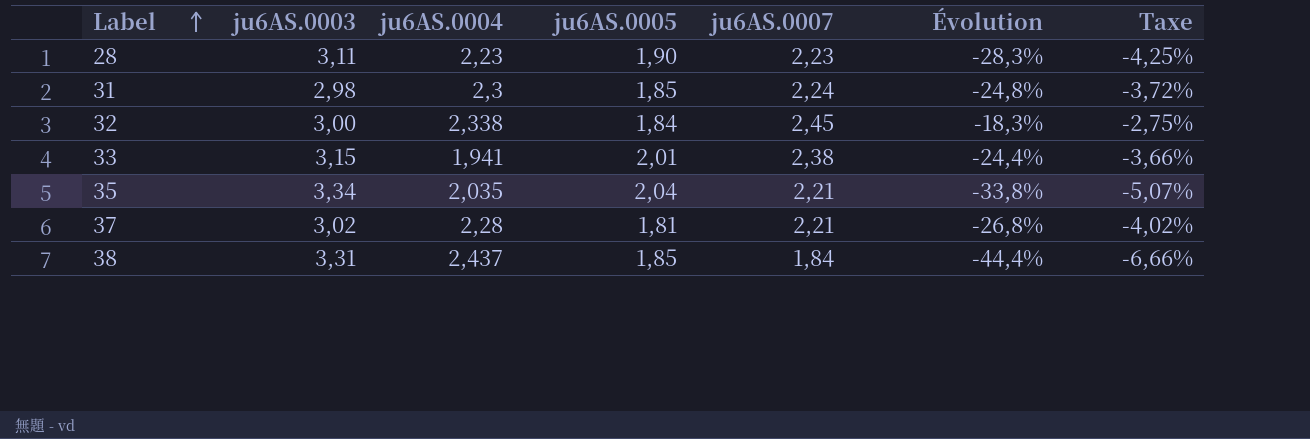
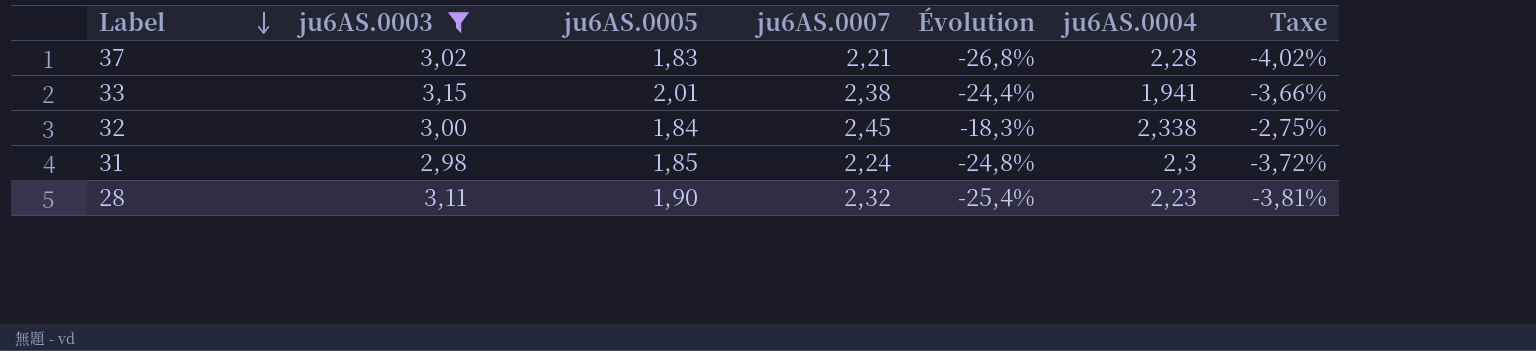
filter: none -> ju6AS.0003 <= 3,15
row order: Label ascending -> Label descending
column ju6AS.0004 | position: 3 -> 6
37 | ju6AS.0005: 1,81 -> 1,83
28 | ju6AS.0007: 2,23 -> 2,32
28 | Évolution: -28,3% -> -25,4%
28 | Taxe: -4,25% -> -3,81%

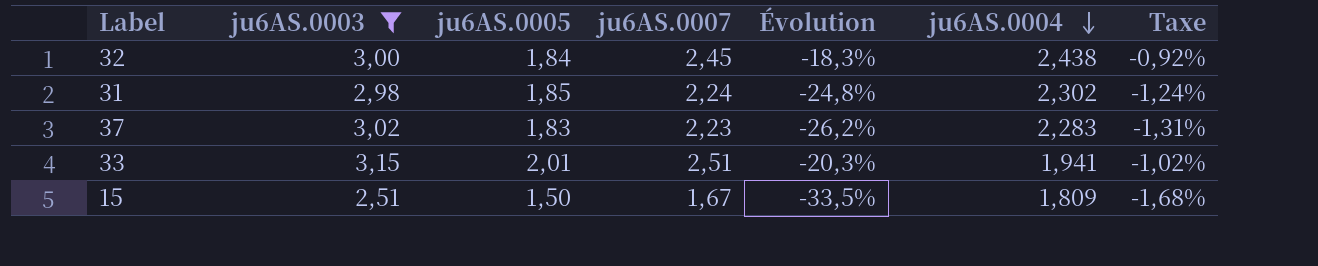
row order: Label descending -> ju6AS.0004 descending
column Taxe | formula: [Évolution] * 0,15 -> [Évolution] * 0,05
row 28: 3,11 | 1,90 | 2,32 | -25,4% | 2,23 | -3,81% -> none
32 | ju6AS.0004: 2,338 -> 2,438
31 | ju6AS.0004: 2,3 -> 2,302
37 | ju6AS.0007: 2,21 -> 2,23
37 | Évolution: -26,8% -> -26,2%
37 | ju6AS.0004: 2,28 -> 2,283
33 | ju6AS.0007: 2,38 -> 2,51
33 | Évolution: -24,4% -> -20,3%
row 15: none -> 2,51 | 1,50 | 1,67 | -33,5% | 1,809 | -1,68%

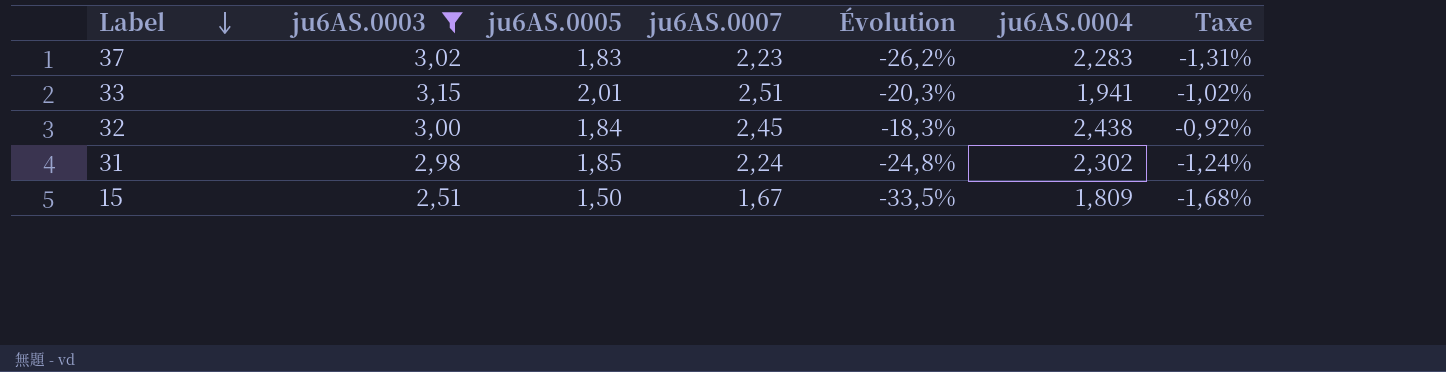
row order: ju6AS.0004 descending -> Label descending

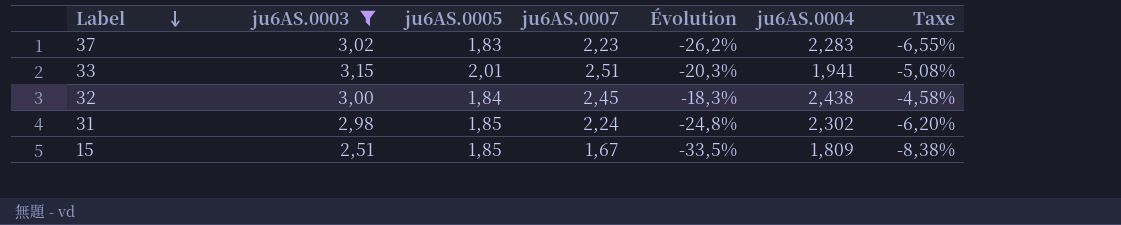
column Taxe | formula: [Évolution] * 0,05 -> [Évolution] * 0,25
15 | ju6AS.0005: 1,50 -> 1,85

